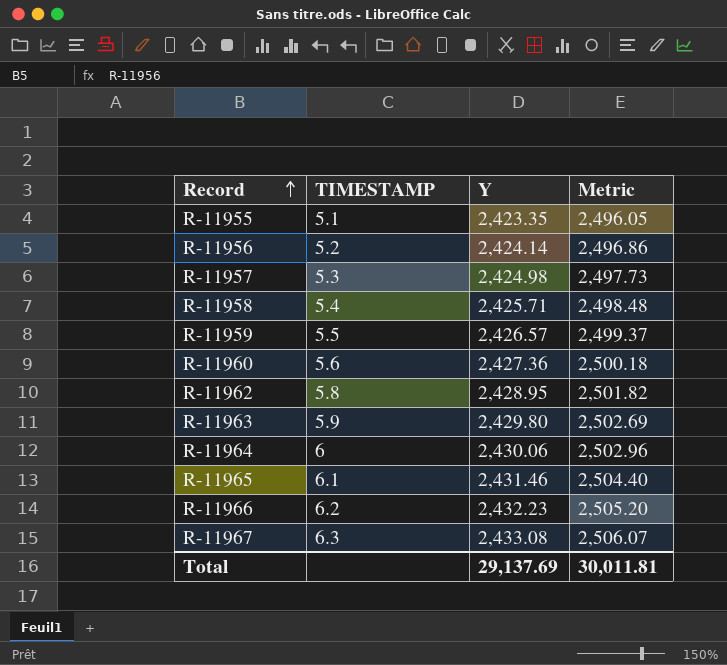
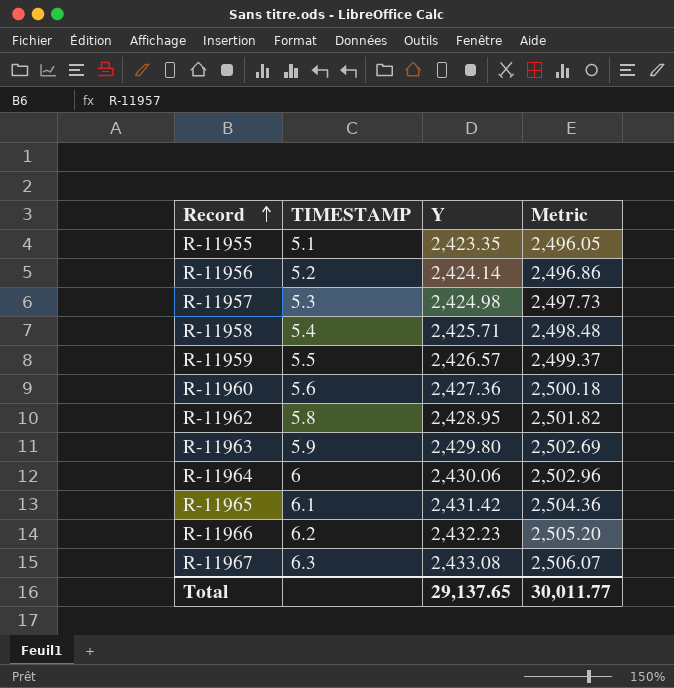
R-11965 | Y: 2,431.46 -> 2,431.42
R-11965 | Metric: 2,504.40 -> 2,504.36
Total | Y: 29,137.69 -> 29,137.65
Total | Metric: 30,011.81 -> 30,011.77

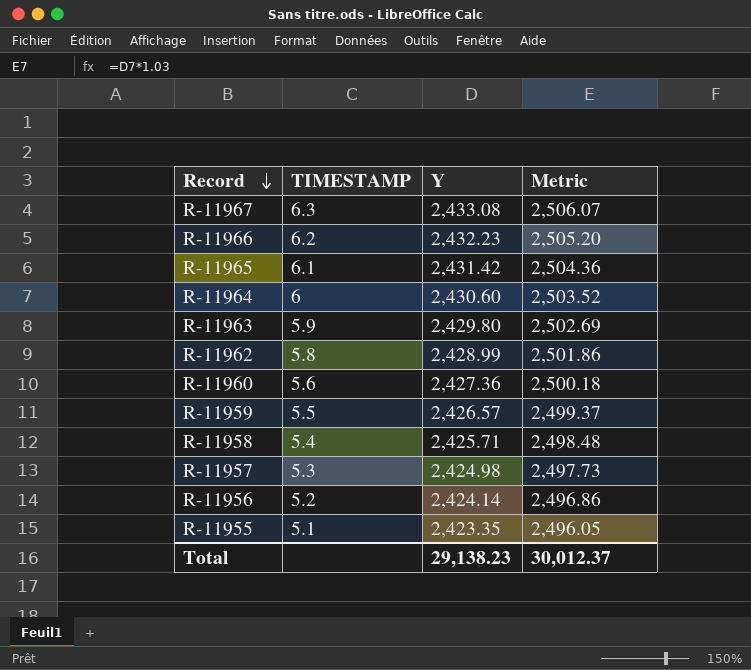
row order: Record ascending -> Record descending
R-11964 | Y: 2,430.06 -> 2,430.60
R-11964 | Metric: 2,502.96 -> 2,503.52
R-11962 | Y: 2,428.95 -> 2,428.99
R-11962 | Metric: 2,501.82 -> 2,501.86
Total | Y: 29,137.65 -> 29,138.23
Total | Metric: 30,011.77 -> 30,012.37

